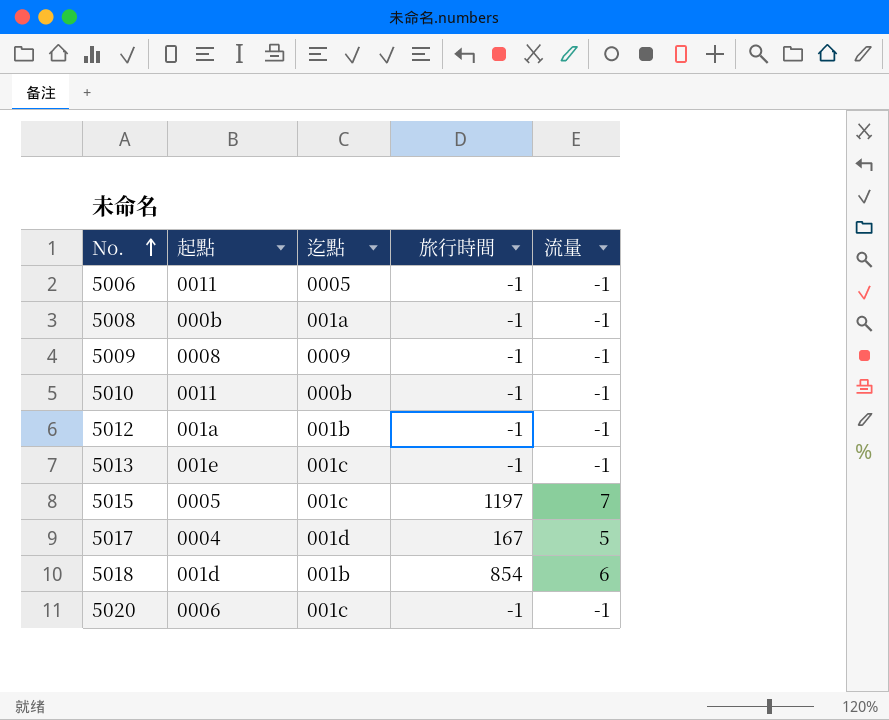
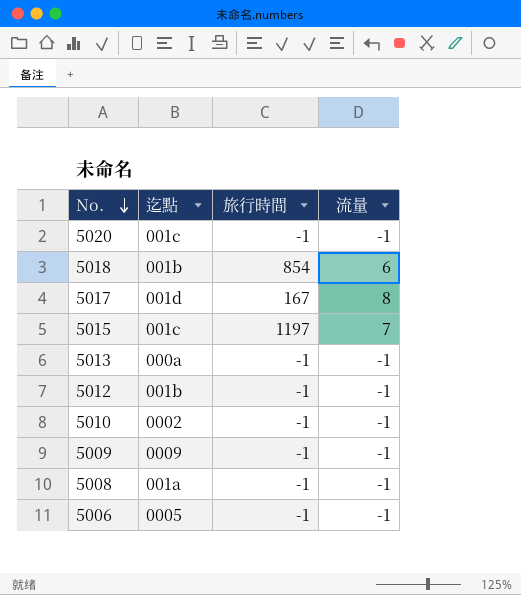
row order: No. ascending -> No. descending
column 起點 | position: 2 -> none
5017 | 流量: 5 -> 8
5013 | 迄點: 001c -> 000a
5010 | 迄點: 000b -> 0002

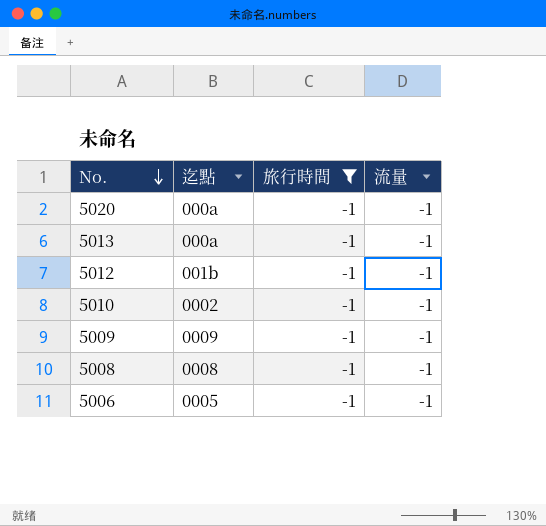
filter: none -> 旅行時間 = -1
5020 | 迄點: 001c -> 000a
5008 | 迄點: 001a -> 0008

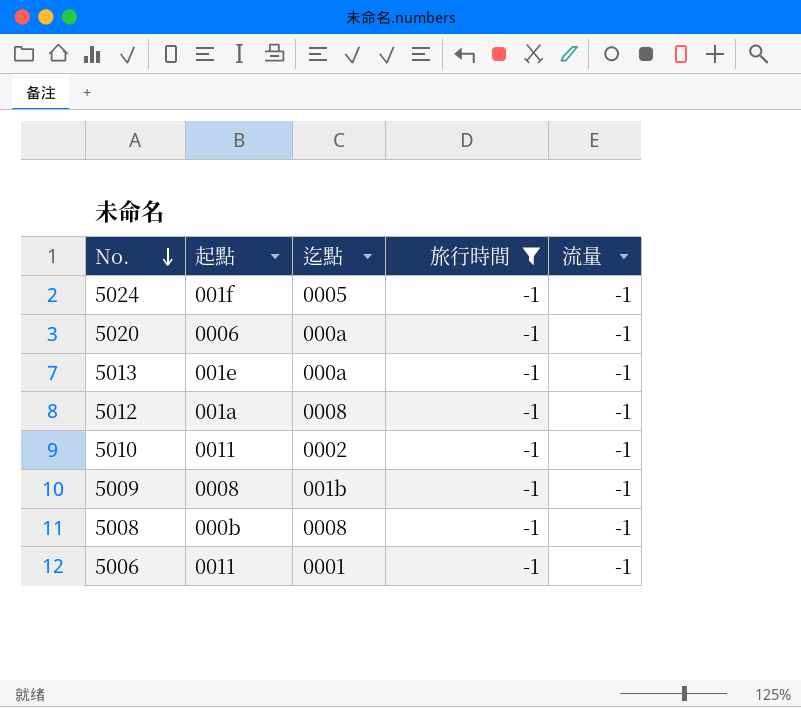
column 起點 | position: none -> 2
row 5024: none -> 001f | 0005 | -1 | -1
5012 | 迄點: 001b -> 0008
5009 | 迄點: 0009 -> 001b
5006 | 迄點: 0005 -> 0001

